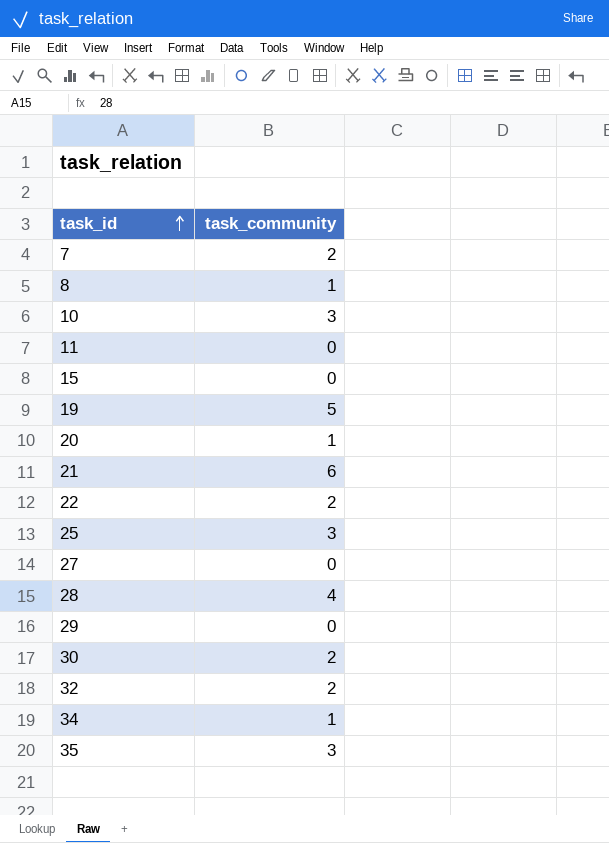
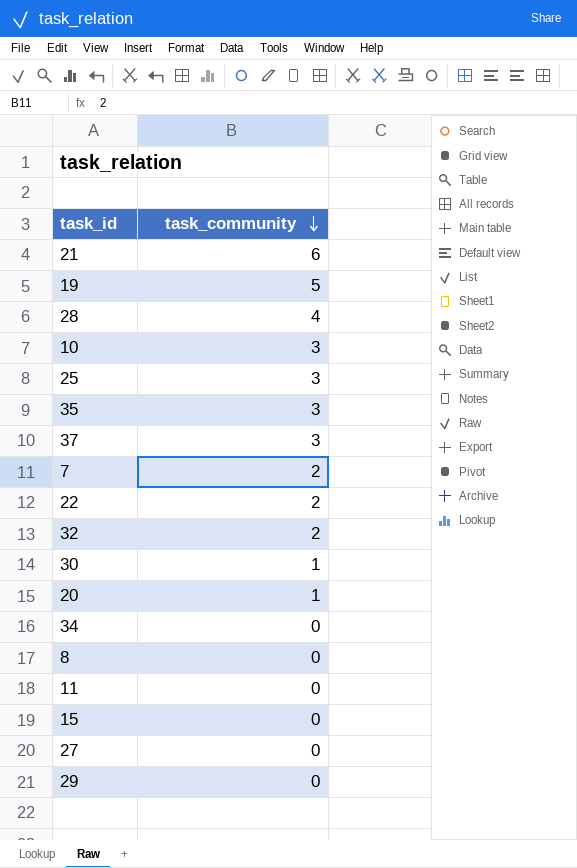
row order: task_id ascending -> task_community descending
row 37: none -> 3
30 | task_community: 2 -> 1
34 | task_community: 1 -> 0
8 | task_community: 1 -> 0

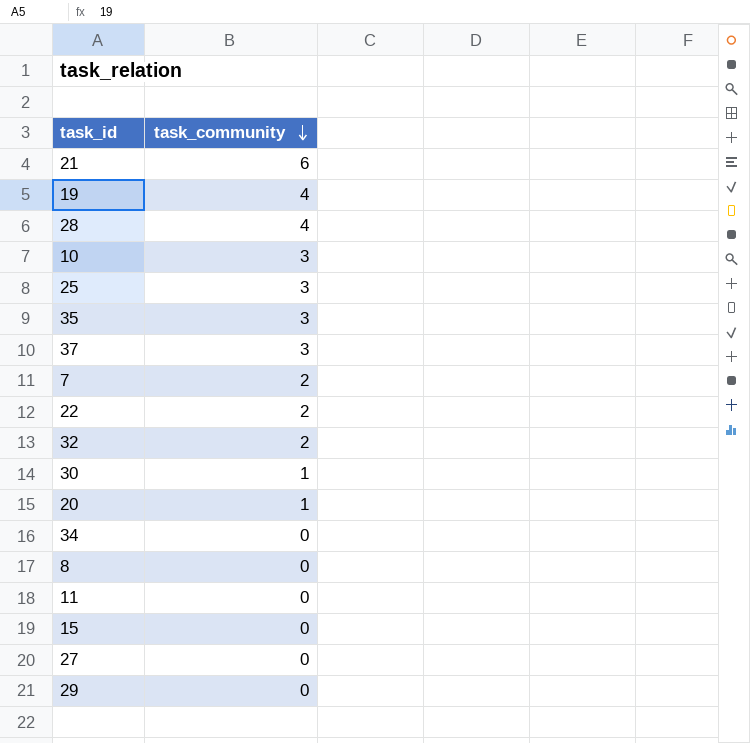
19 | task_community: 5 -> 4

